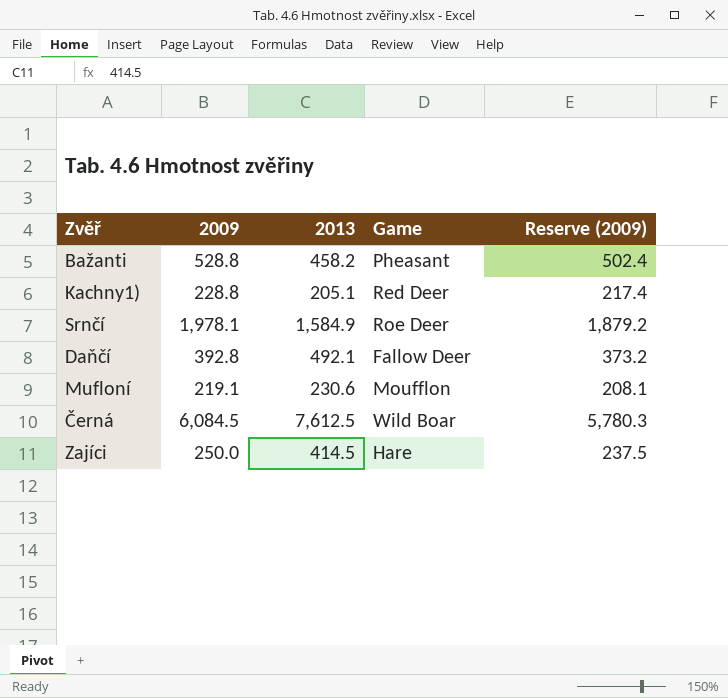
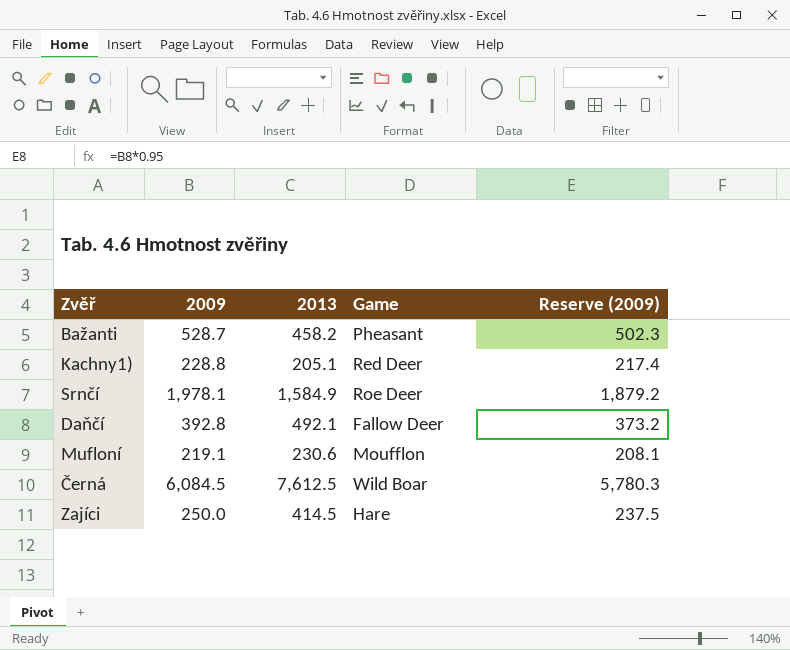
Bažanti | 2009: 528.8 -> 528.7
Bažanti | Reserve (2009): 502.4 -> 502.3

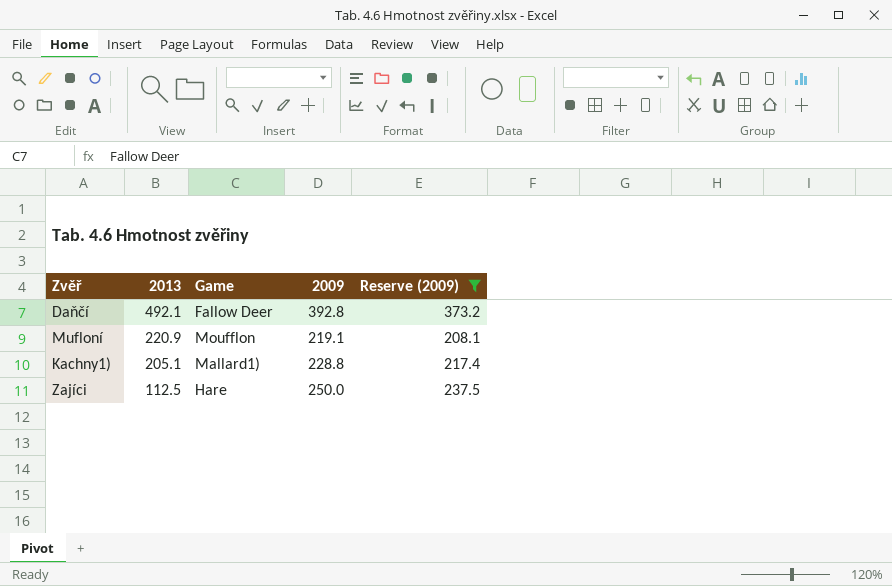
filter: none -> Reserve (2009) <= 373.2
row order: none -> 2013 descending
column 2009 | position: 2 -> 4
Mufloní | 2013: 230.6 -> 220.9
Kachny1) | Game: Red Deer -> Mallard1)
Zajíci | 2013: 414.5 -> 112.5

